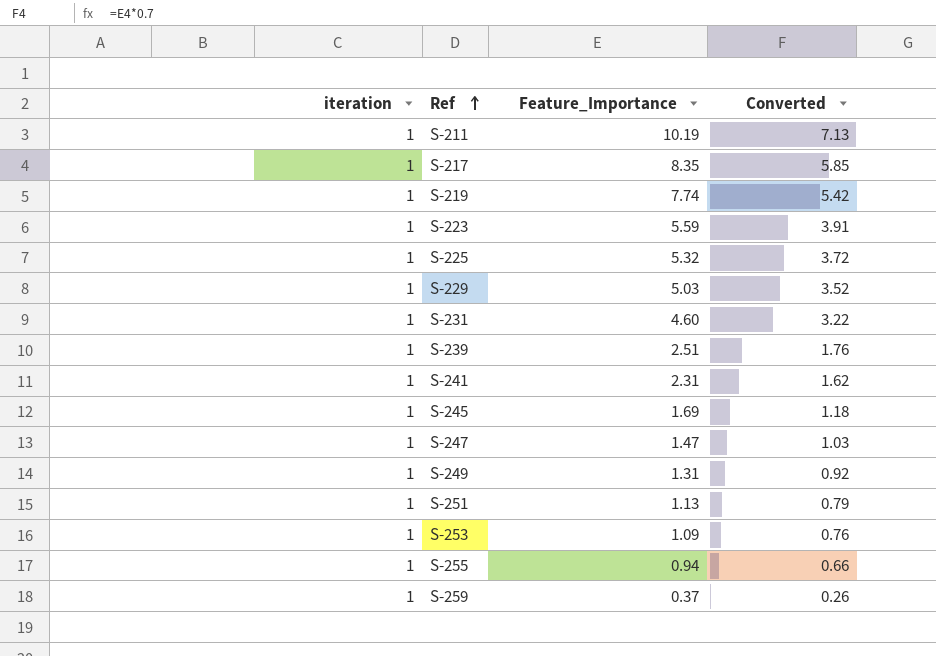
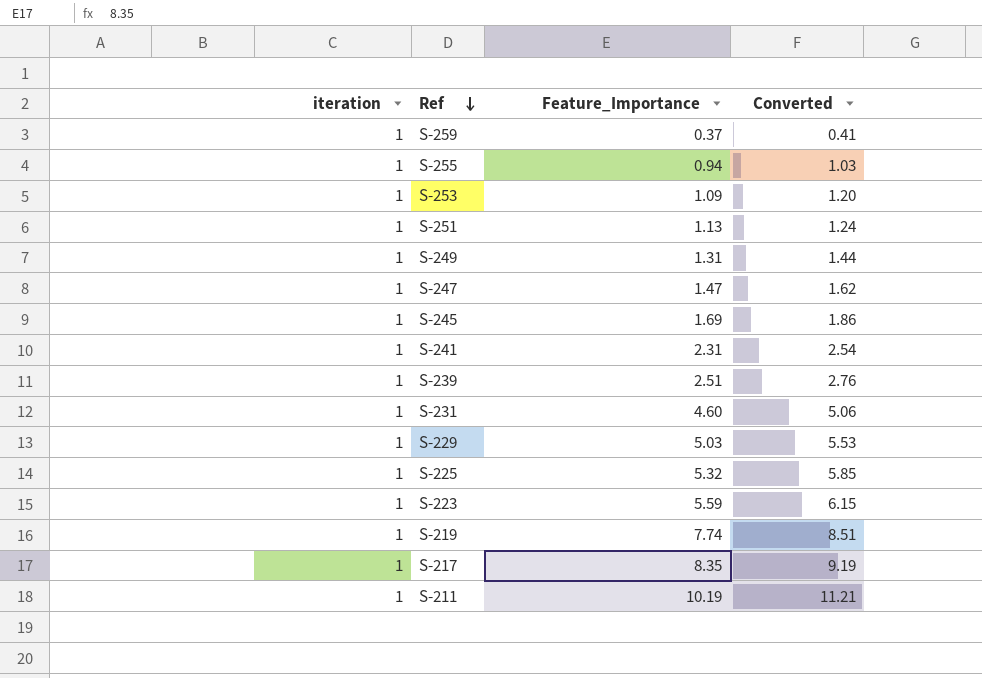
row order: Ref ascending -> Ref descending
column Converted | formula: [Feature_Importance] * 0.7 -> [Feature_Importance] * 1.1

